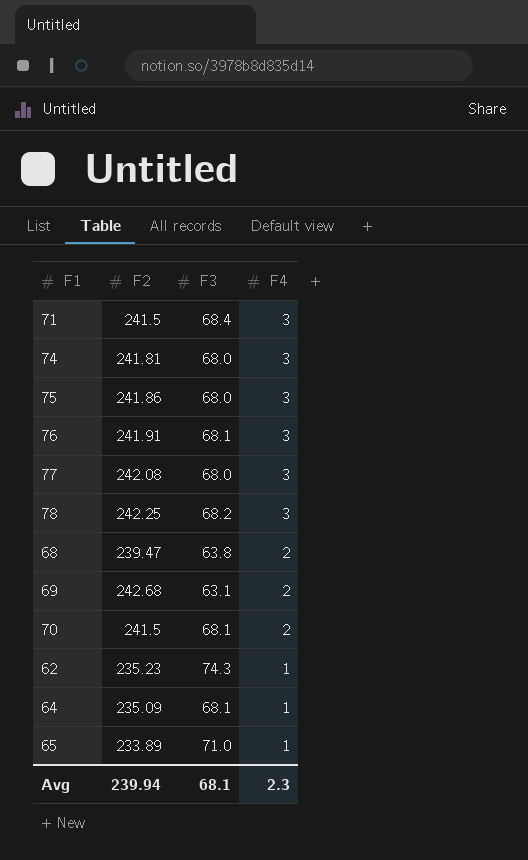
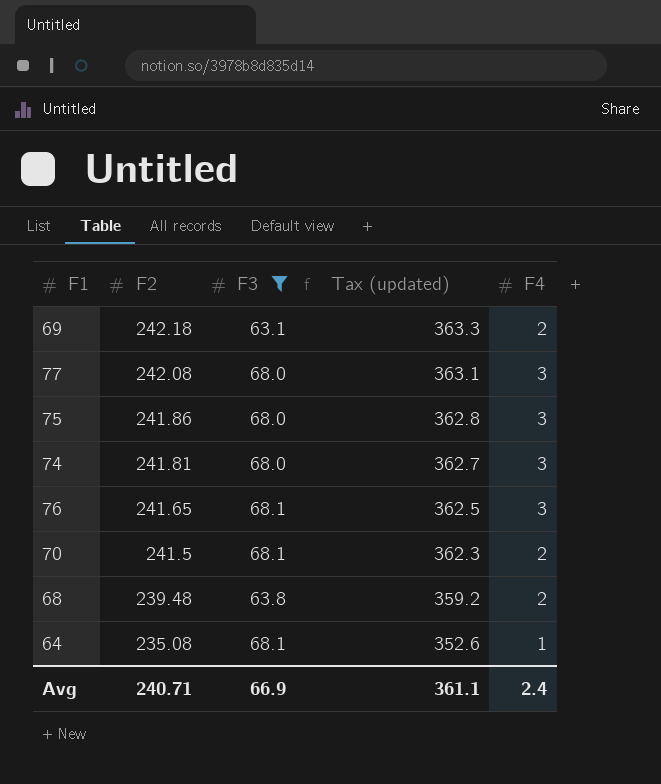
filter: none -> F3 <= 68.1
row order: F4 descending -> F2 descending
column Tax (updated) | formula: none -> [F2] * 1.5
69 | F2: 242.68 -> 242.18
76 | F2: 241.91 -> 241.65
68 | F2: 239.47 -> 239.48
64 | F2: 235.09 -> 235.08
Avg | F2: 239.94 -> 240.71
Avg | F3: 68.1 -> 66.9
Avg | F4: 2.3 -> 2.4

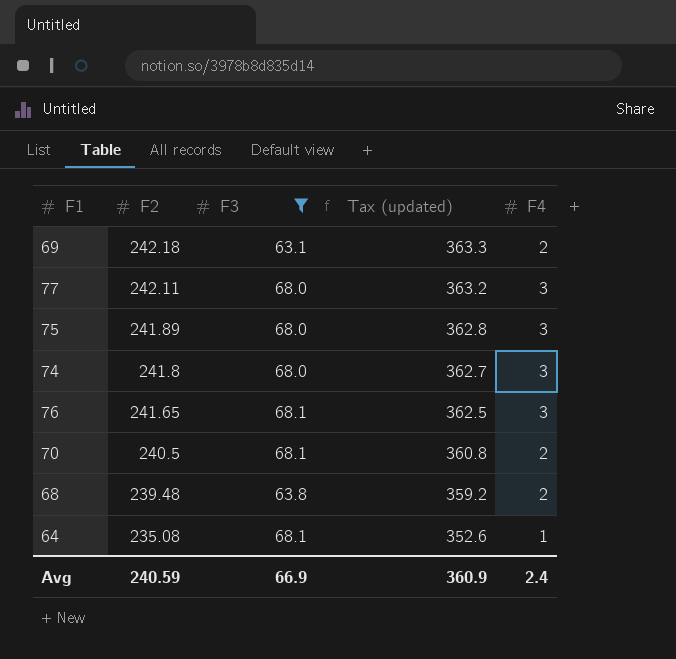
77 | F2: 242.08 -> 242.11
77 | Tax (updated): 363.1 -> 363.2
75 | F2: 241.86 -> 241.89
74 | F2: 241.81 -> 241.8
70 | F2: 241.5 -> 240.5
70 | Tax (updated): 362.3 -> 360.8
Avg | F2: 240.71 -> 240.59
Avg | Tax (updated): 361.1 -> 360.9

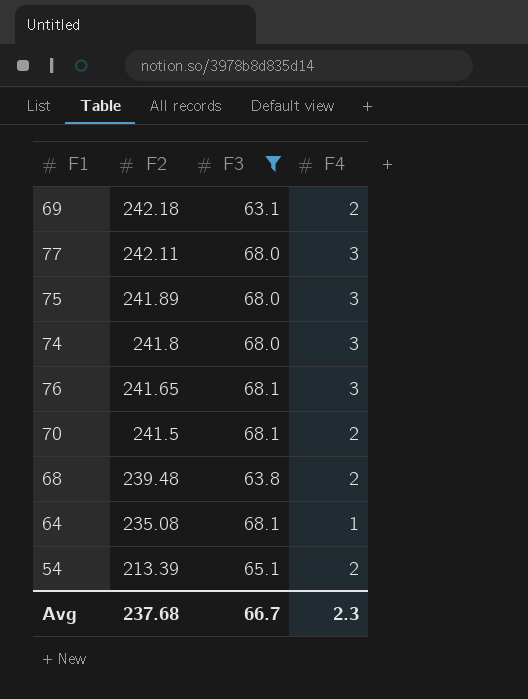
column Tax (updated) | formula: [F2] * 1.5 -> none
70 | F2: 240.5 -> 241.5
row 54: none -> 213.39 | 65.1 | 2
Avg | F2: 240.59 -> 237.68
Avg | F3: 66.9 -> 66.7
Avg | F4: 2.4 -> 2.3

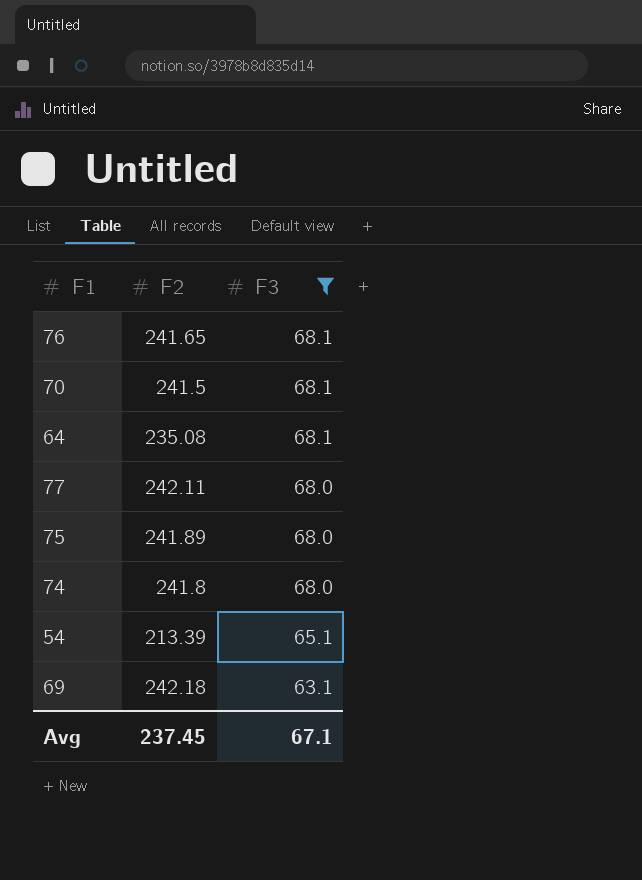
row order: F2 descending -> F3 descending
column F4 | position: 4 -> none
row 68: 239.48 | 63.8 | 2 -> none
Avg | F2: 237.68 -> 237.45
Avg | F3: 66.7 -> 67.1

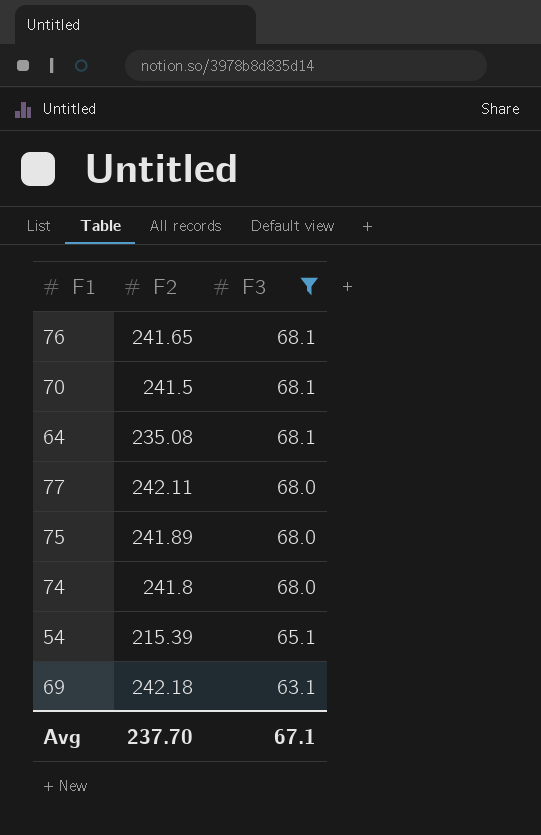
54 | F2: 213.39 -> 215.39
Avg | F2: 237.45 -> 237.70

